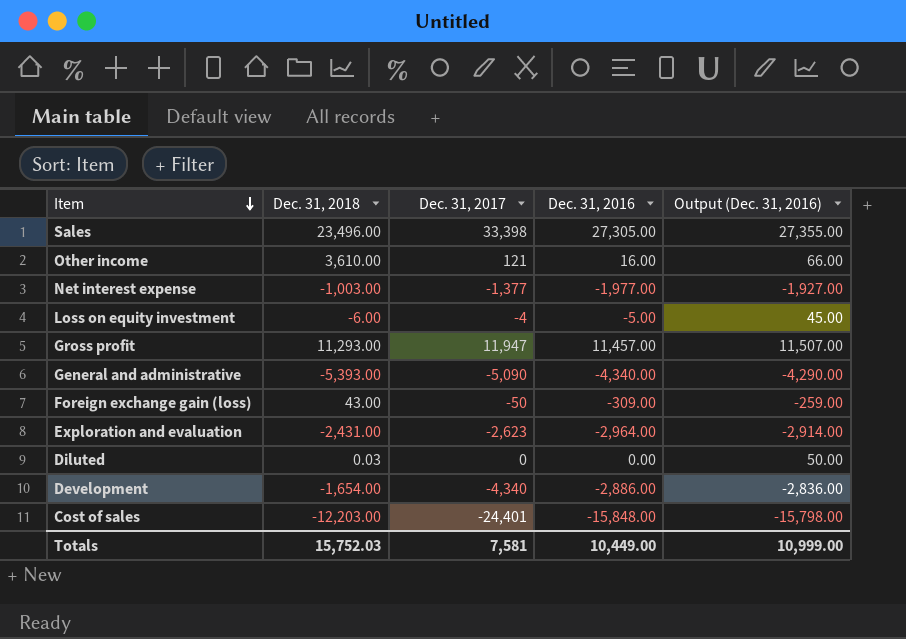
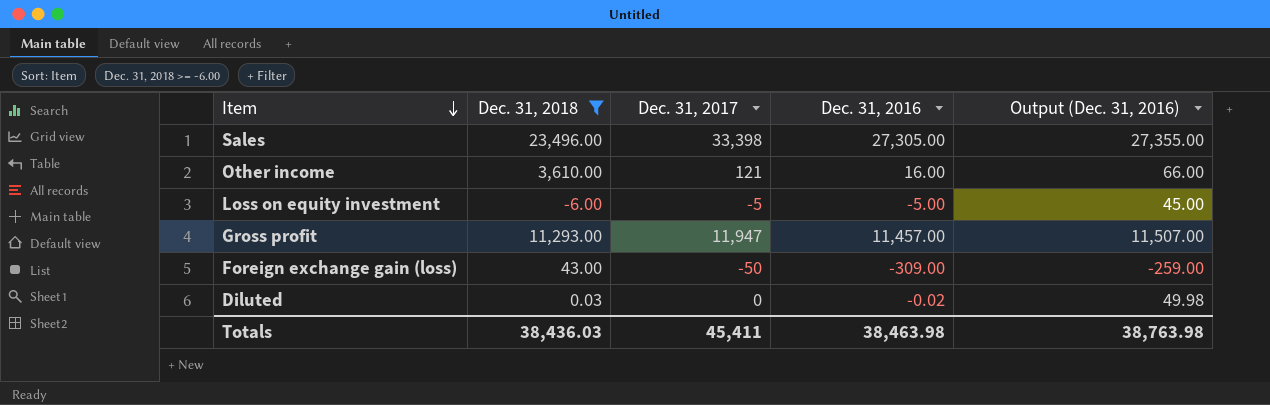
filter: none -> Dec. 31, 2018 >= -6.00
Loss on equity investment | Dec. 31, 2017: -4 -> -5
Diluted | Dec. 31, 2016: 0.00 -> -0.02
Diluted | Output (Dec. 31, 2016): 50.00 -> 49.98
Totals | Dec. 31, 2018: 15,752.03 -> 38,436.03
Totals | Dec. 31, 2017: 7,581 -> 45,411
Totals | Dec. 31, 2016: 10,449.00 -> 38,463.98
Totals | Output (Dec. 31, 2016): 10,999.00 -> 38,763.98

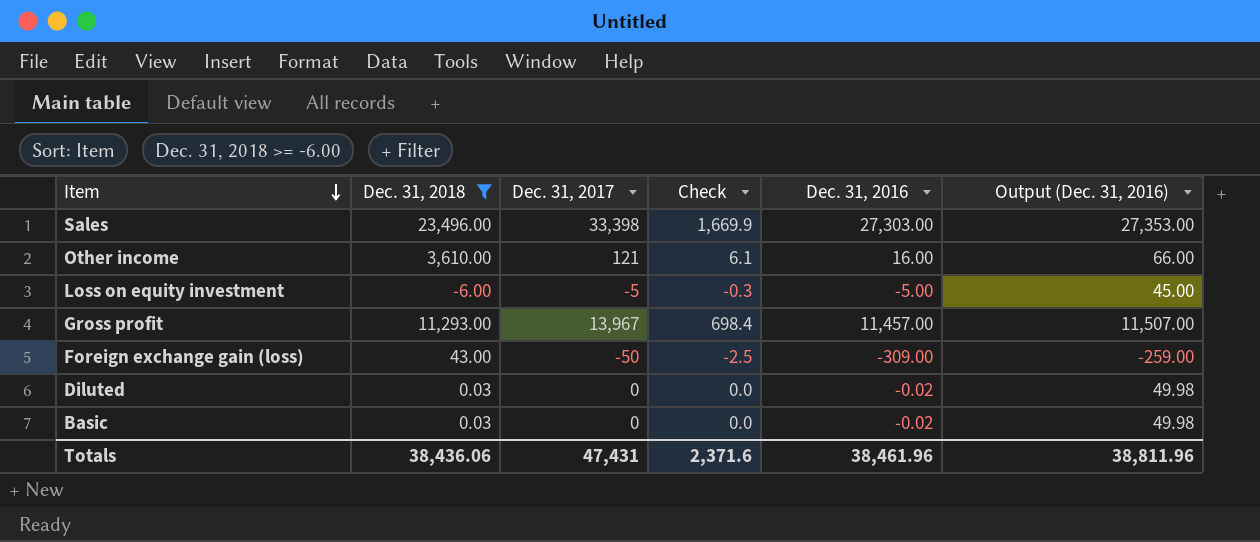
column Check | formula: none -> [Dec. 31, 2017] * 0.05
Sales | Dec. 31, 2016: 27,305.00 -> 27,303.00
Sales | Output (Dec. 31, 2016): 27,355.00 -> 27,353.00
Gross profit | Dec. 31, 2017: 11,947 -> 13,967
row Basic: none -> 0.03 | 0 | 0.0 | -0.02 | 49.98
Totals | Dec. 31, 2018: 38,436.03 -> 38,436.06
Totals | Dec. 31, 2017: 45,411 -> 47,431
Totals | Dec. 31, 2016: 38,463.98 -> 38,461.96
Totals | Output (Dec. 31, 2016): 38,763.98 -> 38,811.96

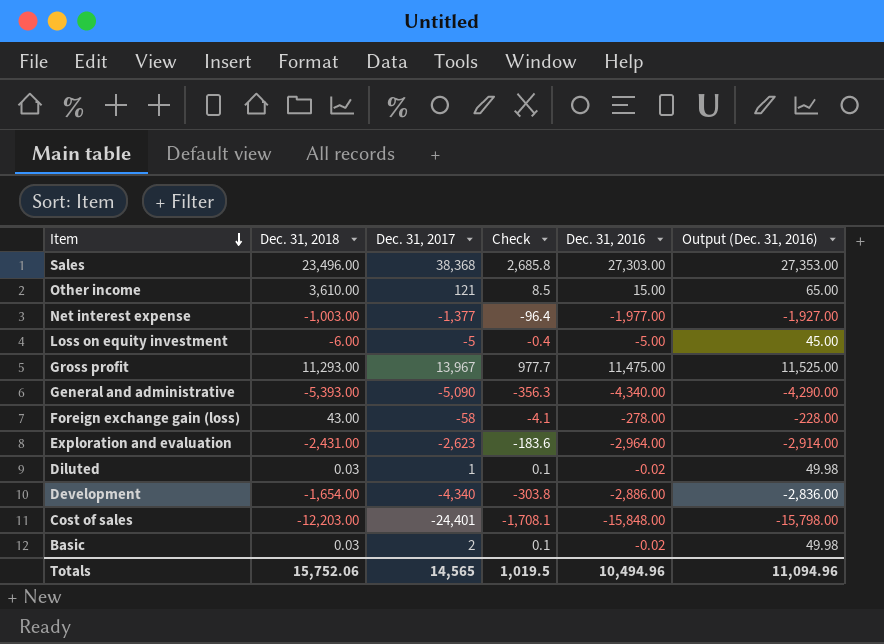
filter: Dec. 31, 2018 >= -6.00 -> none
column Check | formula: [Dec. 31, 2017] * 0.05 -> [Dec. 31, 2017] * 0.07
Sales | Dec. 31, 2017: 33,398 -> 38,368
Other income | Dec. 31, 2016: 16.00 -> 15.00
Other income | Output (Dec. 31, 2016): 66.00 -> 65.00
Gross profit | Dec. 31, 2016: 11,457.00 -> 11,475.00
Gross profit | Output (Dec. 31, 2016): 11,507.00 -> 11,525.00
Foreign exchange gain (loss) | Dec. 31, 2017: -50 -> -58
Foreign exchange gain (loss) | Dec. 31, 2016: -309.00 -> -278.00
Foreign exchange gain (loss) | Output (Dec. 31, 2016): -259.00 -> -228.00
Diluted | Dec. 31, 2017: 0 -> 1
Basic | Dec. 31, 2017: 0 -> 2
Totals | Dec. 31, 2018: 38,436.06 -> 15,752.06
Totals | Dec. 31, 2017: 47,431 -> 14,565
Totals | Check: 2,371.6 -> 1,019.5
Totals | Dec. 31, 2016: 38,461.96 -> 10,494.96
Totals | Output (Dec. 31, 2016): 38,811.96 -> 11,094.96

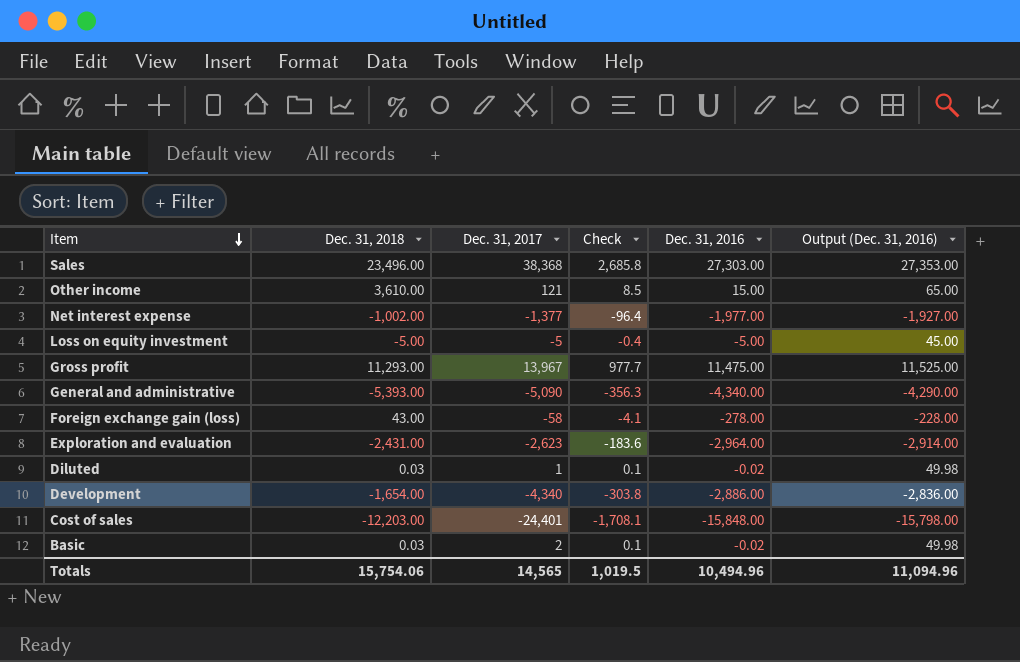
Net interest expense | Dec. 31, 2018: -1,003.00 -> -1,002.00
Loss on equity investment | Dec. 31, 2018: -6.00 -> -5.00
Totals | Dec. 31, 2018: 15,752.06 -> 15,754.06

